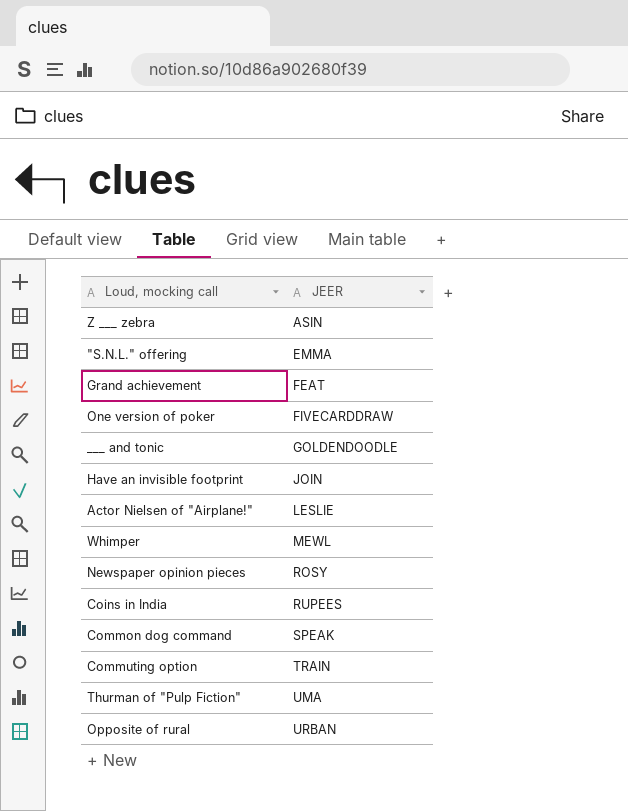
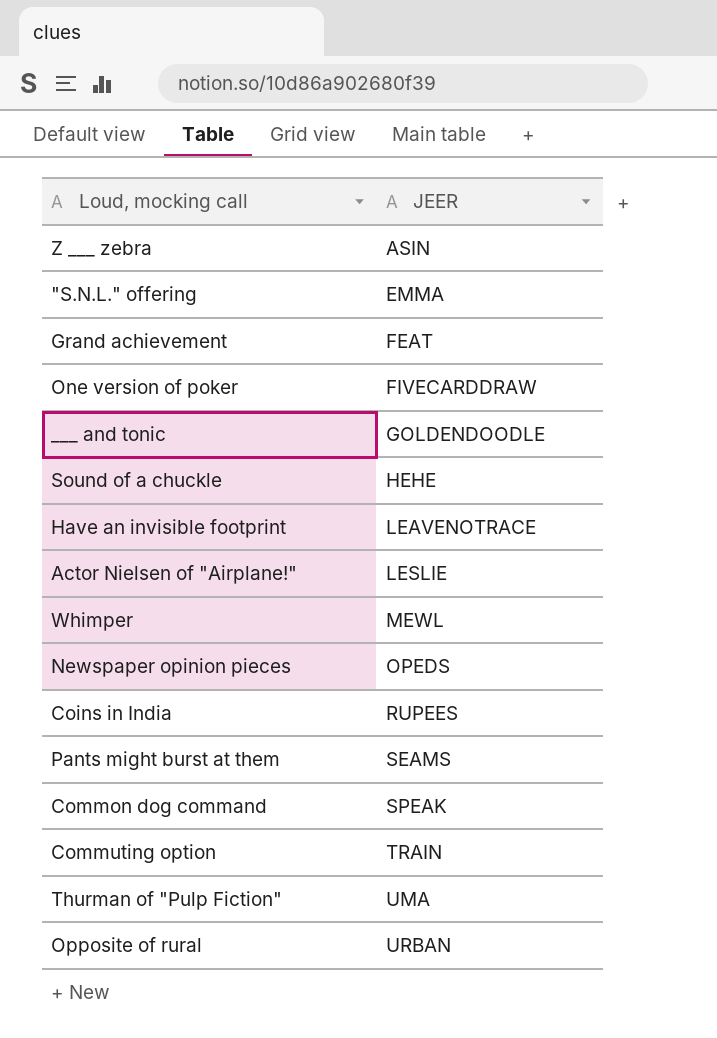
row Sound of a chuckle: none -> HEHE
Have an invisible footprint | JEER: JOIN -> LEAVENOTRACE
Newspaper opinion pieces | JEER: ROSY -> OPEDS
row Pants might burst at them: none -> SEAMS

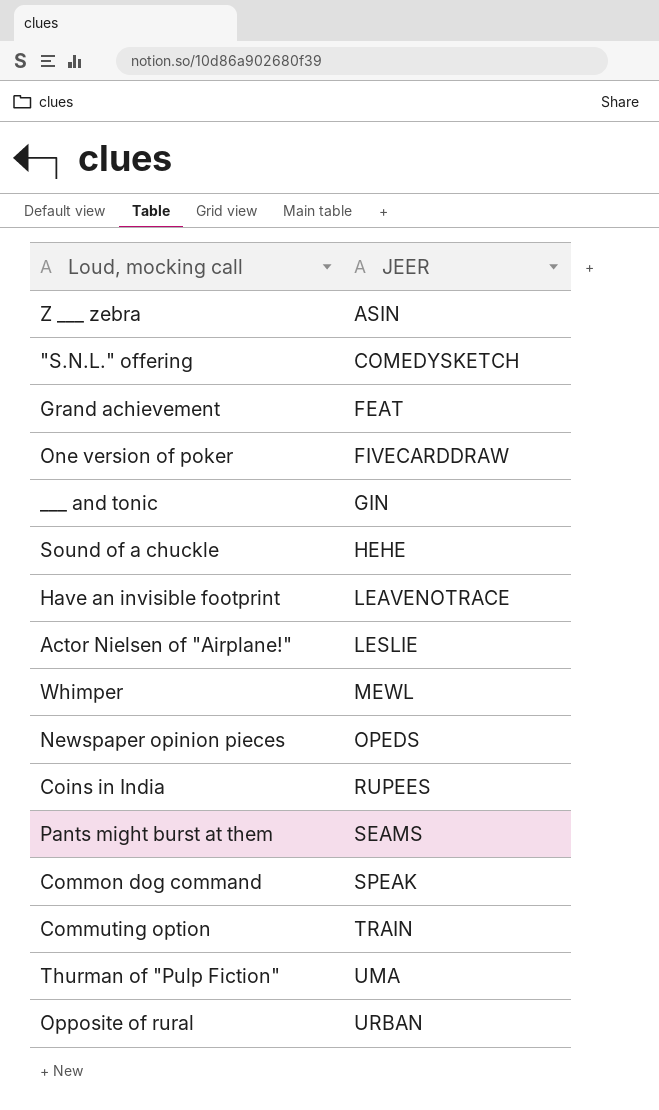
"S.N.L." offering | JEER: EMMA -> COMEDYSKETCH
___ and tonic | JEER: GOLDENDOODLE -> GIN

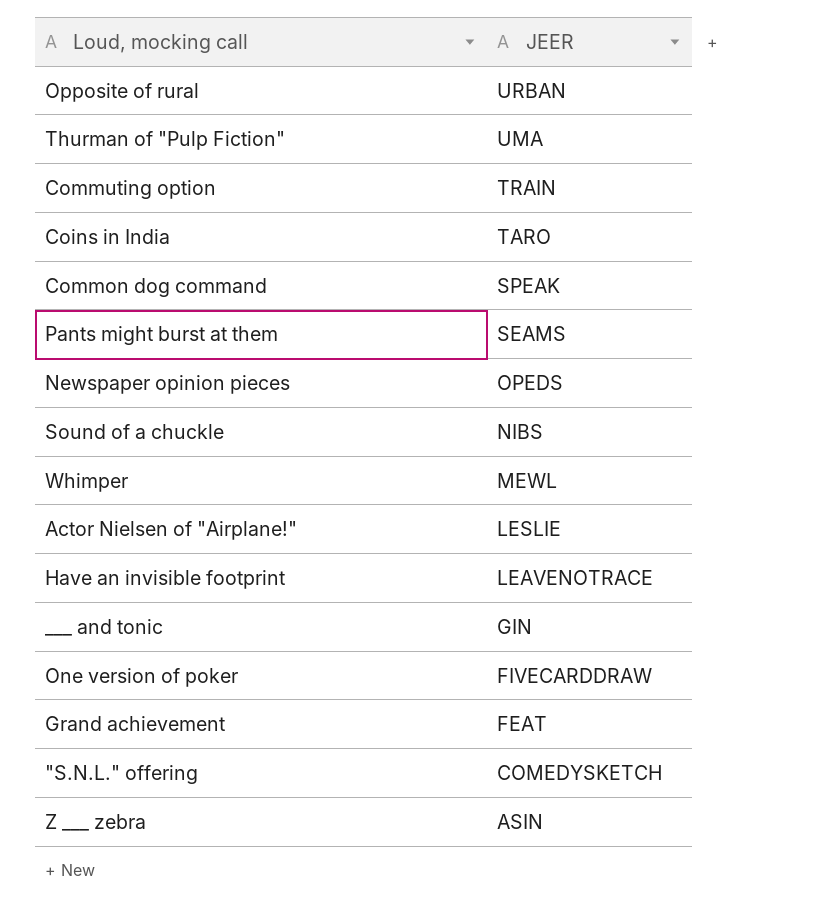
row order: JEER ascending -> JEER descending
Coins in India | JEER: RUPEES -> TARO
Sound of a chuckle | JEER: HEHE -> NIBS

